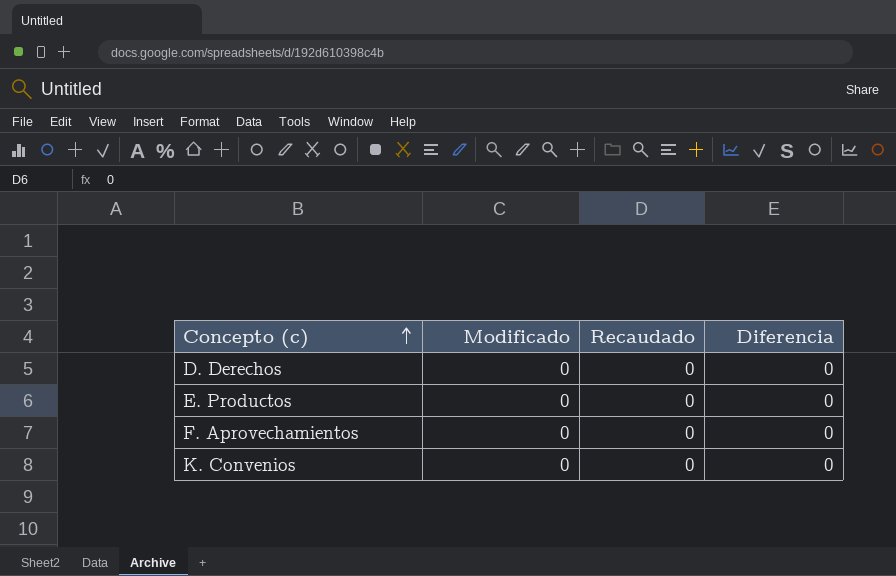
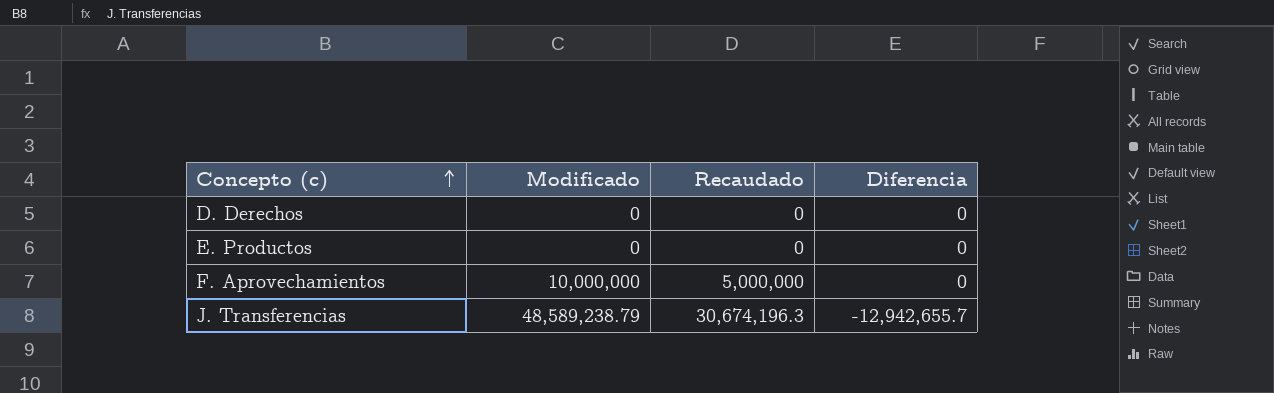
row K. Convenios: 0 | 0 | 0 -> none
F. Aprovechamientos | Modificado: 0 -> 10,000,000
F. Aprovechamientos | Recaudado: 0 -> 5,000,000
row J. Transferencias: none -> 48,589,238.79 | 30,674,196.3 | -12,942,655.7

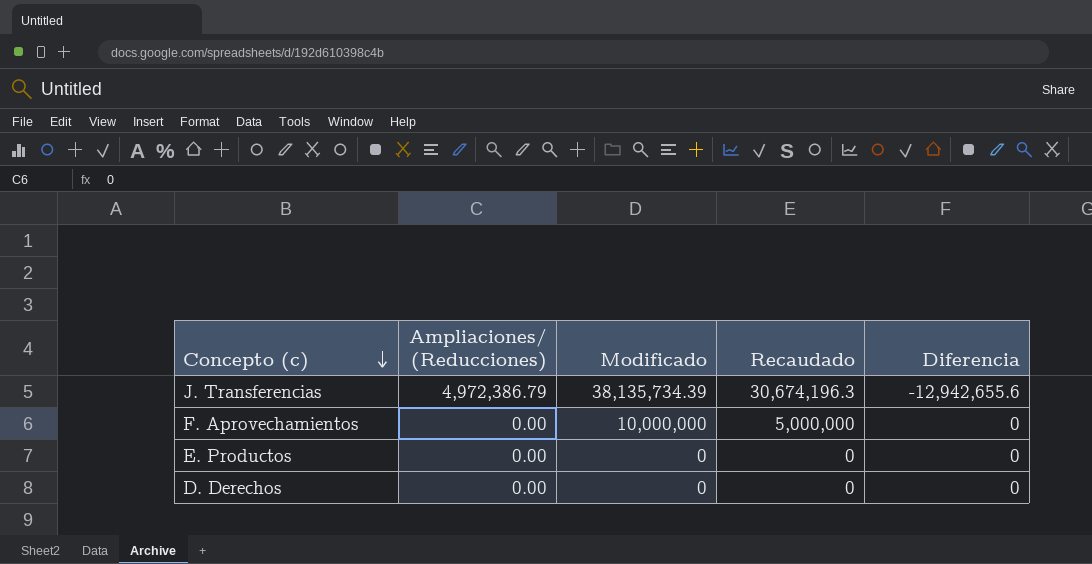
row order: Concepto (c) ascending -> Concepto (c) descending
column Ampliaciones/ (Reducciones) | position: none -> 2
J. Transferencias | Modificado: 48,589,238.79 -> 38,135,734.39
J. Transferencias | Diferencia: -12,942,655.7 -> -12,942,655.6

